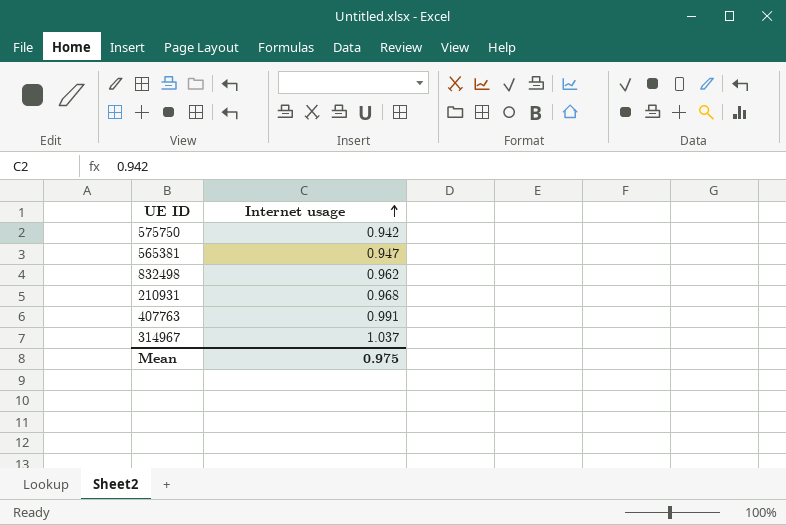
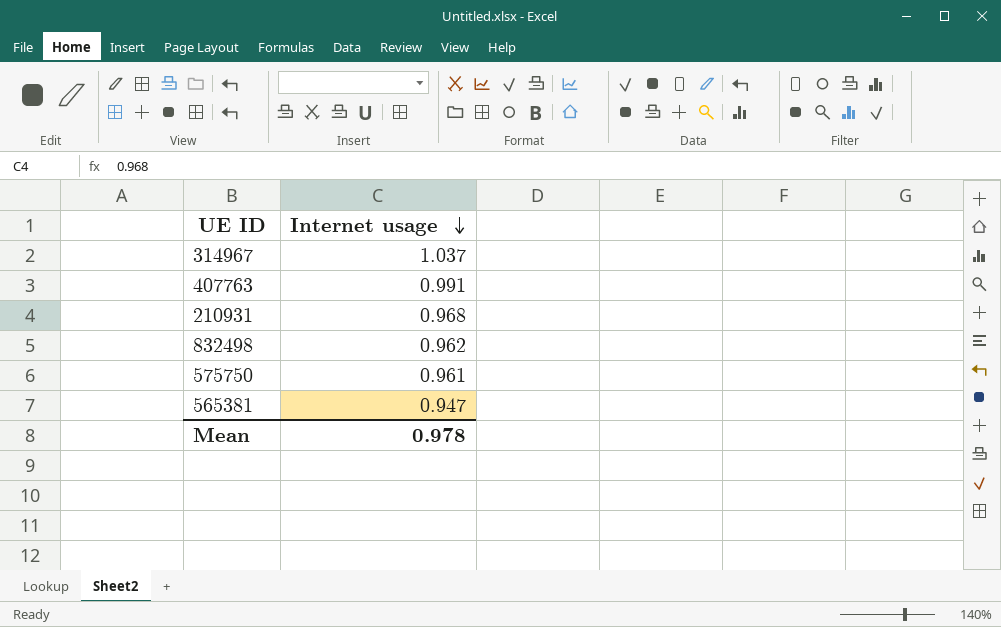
row order: Internet usage ascending -> Internet usage descending
575750 | Internet usage: 0.942 -> 0.961
Mean | Internet usage: 0.975 -> 0.978

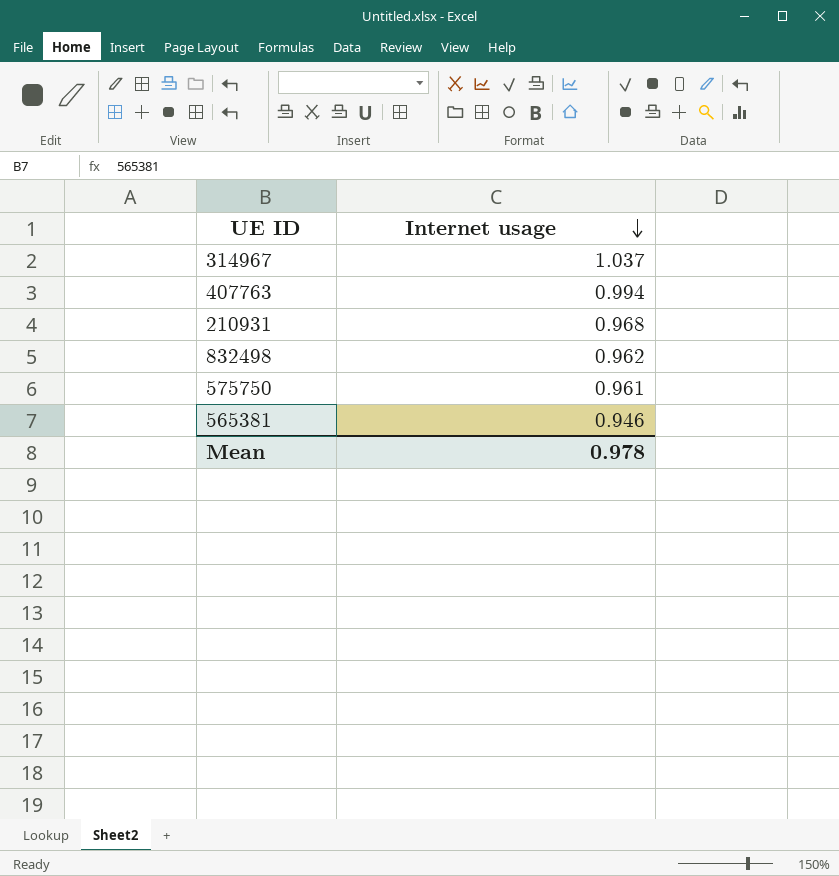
407763 | Internet usage: 0.991 -> 0.994
565381 | Internet usage: 0.947 -> 0.946

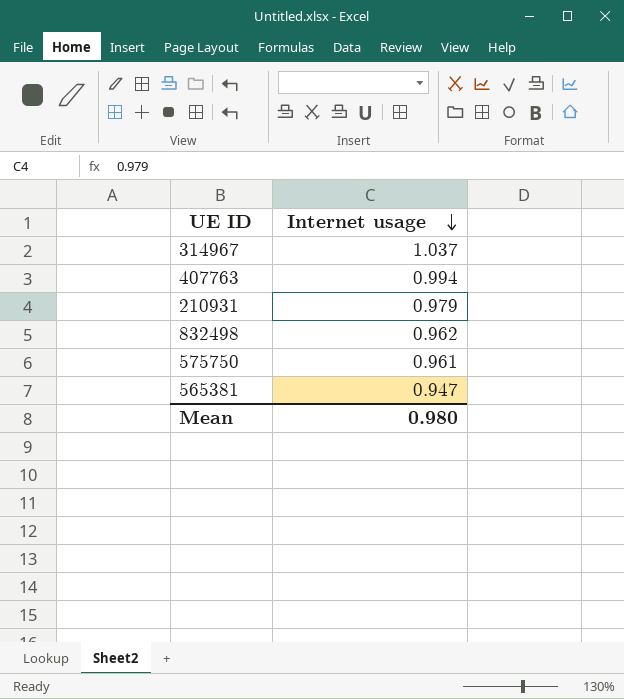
210931 | Internet usage: 0.968 -> 0.979
565381 | Internet usage: 0.946 -> 0.947
Mean | Internet usage: 0.978 -> 0.980

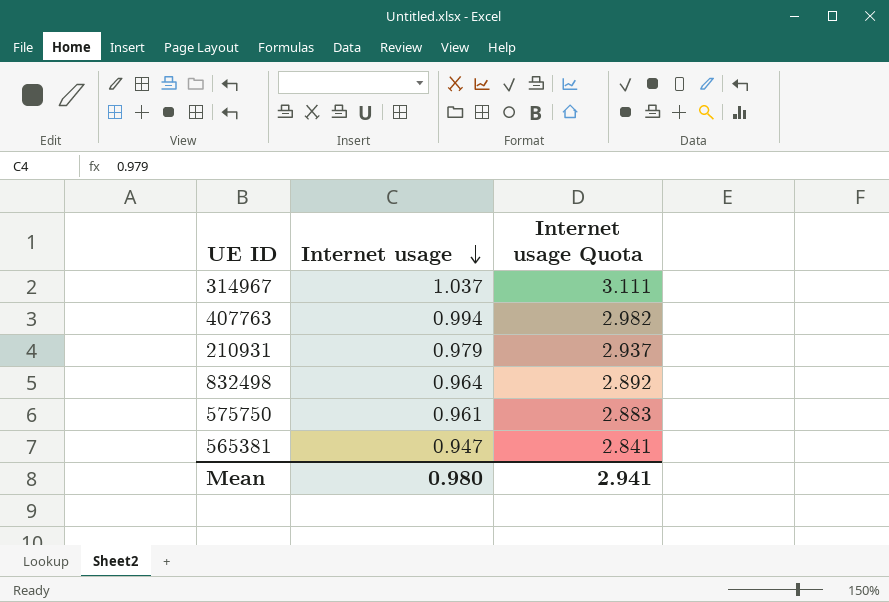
column Internet usage Quota | formula: none -> [Internet usage] * 3
832498 | Internet usage: 0.962 -> 0.964

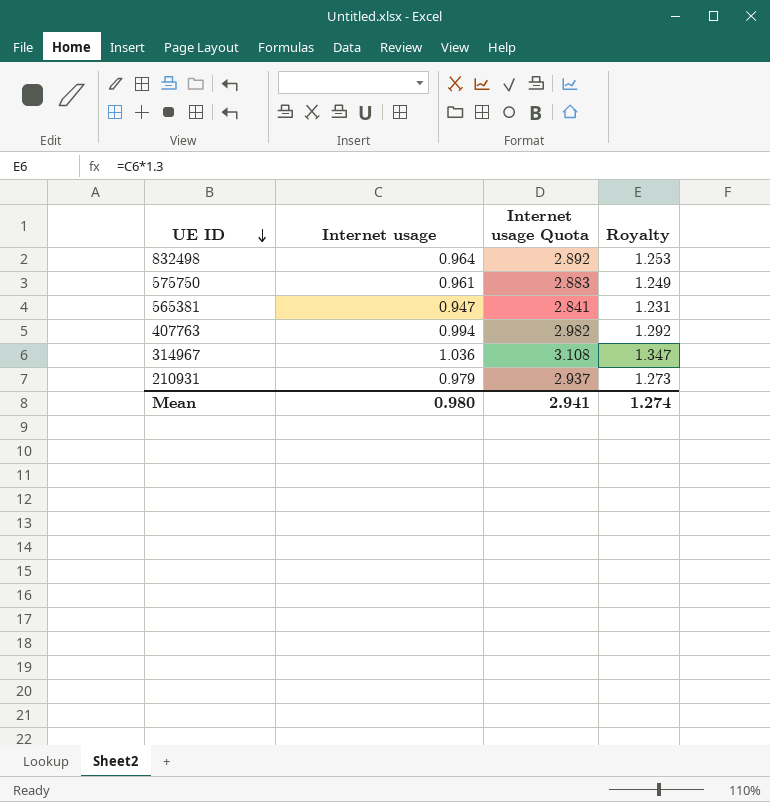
row order: Internet usage descending -> UE ID descending
column Royalty | formula: none -> [Internet usage] * 1.3
314967 | Internet usage: 1.037 -> 1.036
314967 | Internet usage Quota: 3.111 -> 3.108

